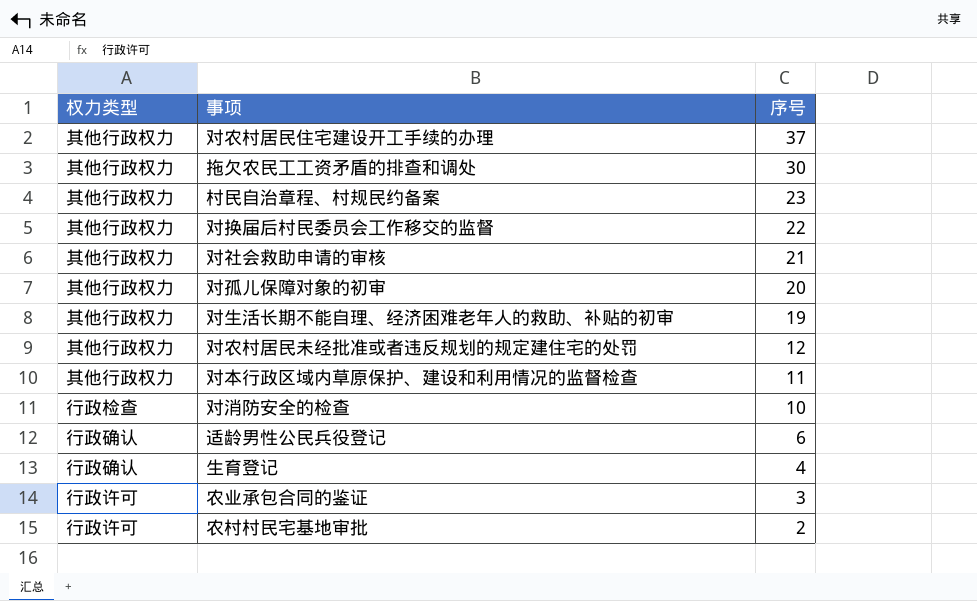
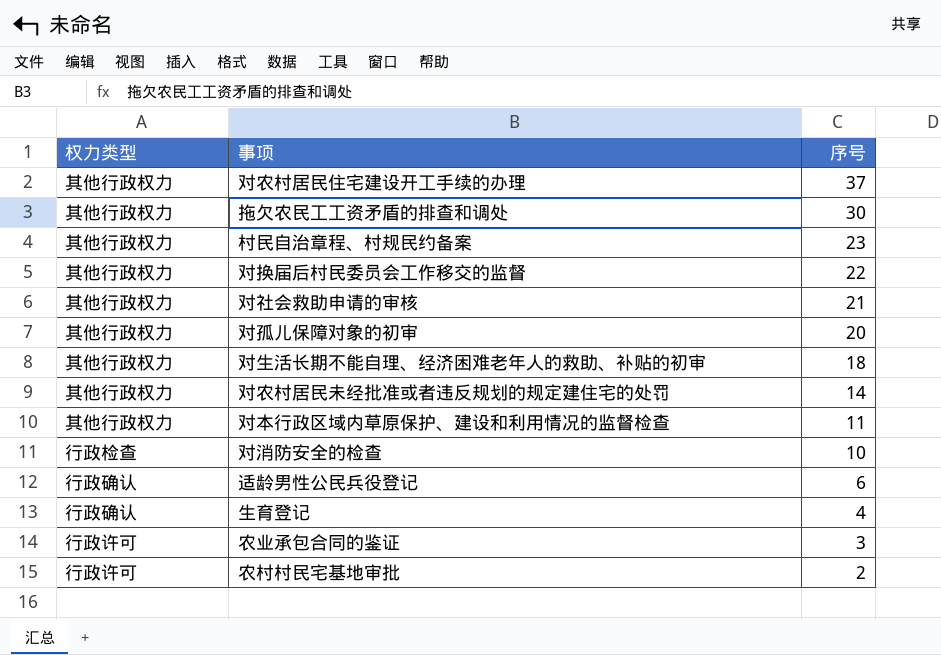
对生活长期不能自理、经济困难老年人的救助、补贴的初审 | 序号: 19 -> 18
对农村居民未经批准或者违反规划的规定建住宅的处罚 | 序号: 12 -> 14

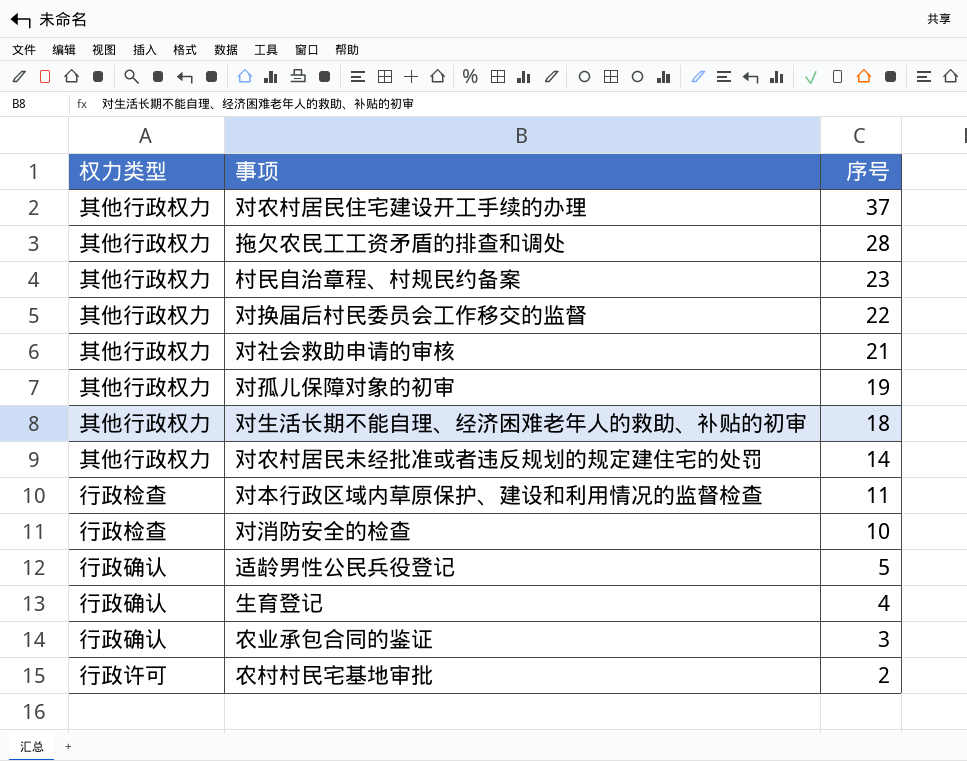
拖欠农民工工资矛盾的排查和调处 | 序号: 30 -> 28
对孤儿保障对象的初审 | 序号: 20 -> 19
对本行政区域内草原保护、建设和利用情况的监督检查 | 权力类型: 其他行政权力 -> 行政检查
适龄男性公民兵役登记 | 序号: 6 -> 5
农业承包合同的鉴证 | 权力类型: 行政许可 -> 行政确认

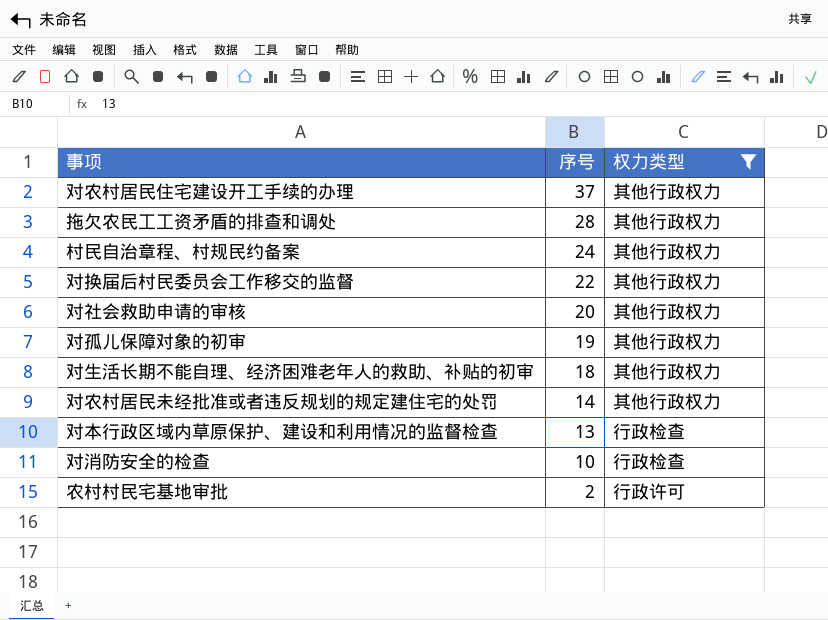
filter: none -> 权力类型 != 行政确认
column 权力类型 | position: 1 -> 3
村民自治章程、村规民约备案 | 序号: 23 -> 24
对社会救助申请的审核 | 序号: 21 -> 20
对本行政区域内草原保护、建设和利用情况的监督检查 | 序号: 11 -> 13

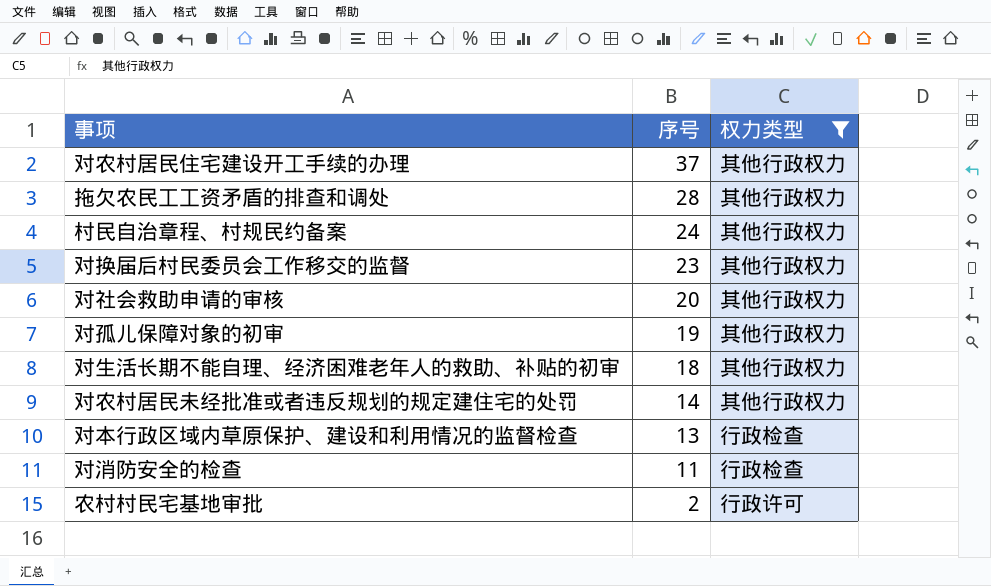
对换届后村民委员会工作移交的监督 | 序号: 22 -> 23
对消防安全的检查 | 序号: 10 -> 11

